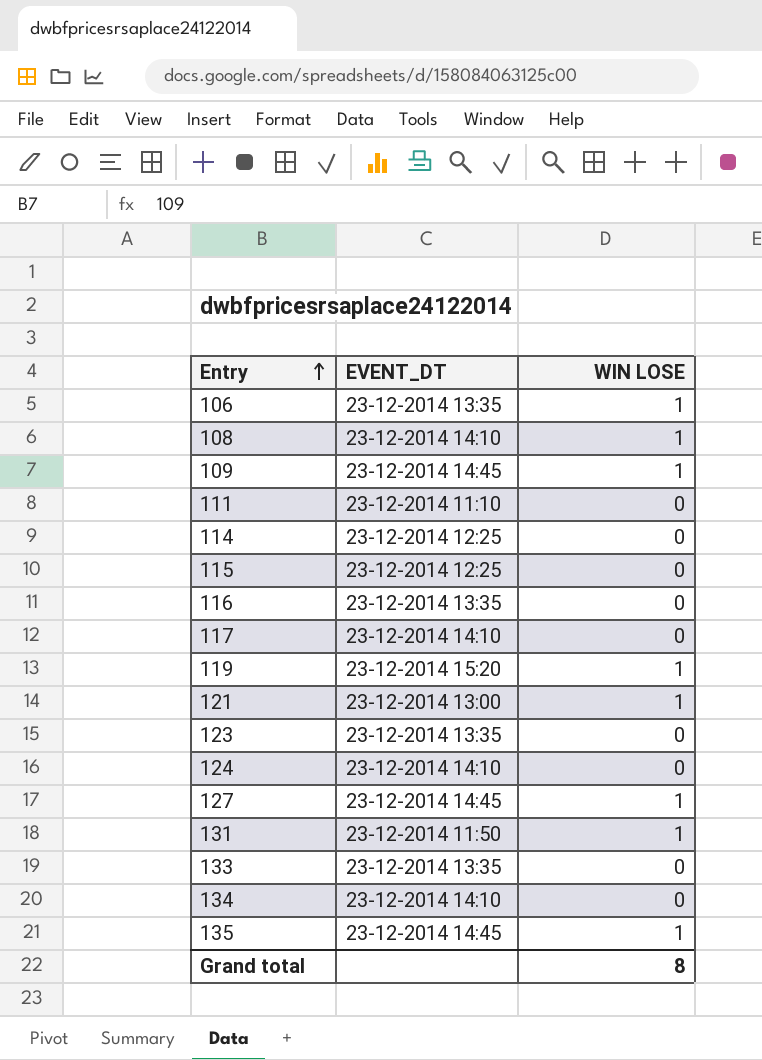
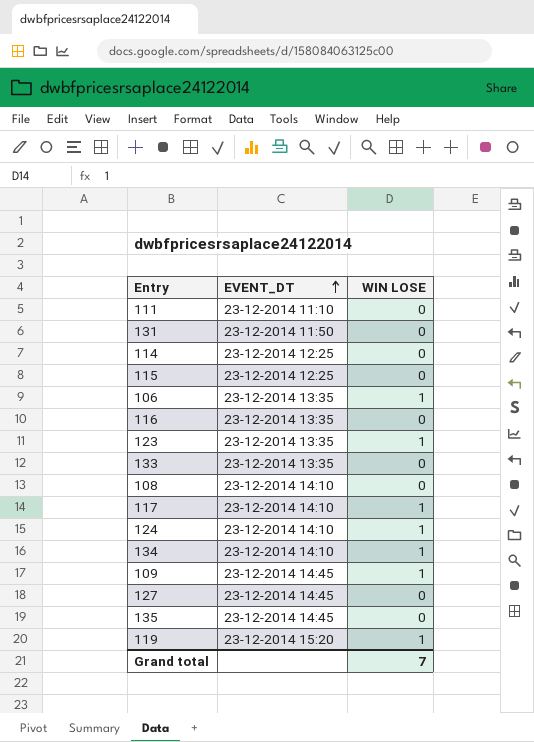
row order: Entry ascending -> EVENT_DT ascending
row 121: 23-12-2014 13:00 | 1 -> none
131 | WIN LOSE: 1 -> 0
123 | WIN LOSE: 0 -> 1
108 | WIN LOSE: 1 -> 0
117 | WIN LOSE: 0 -> 1
124 | WIN LOSE: 0 -> 1
134 | WIN LOSE: 0 -> 1
127 | WIN LOSE: 1 -> 0
135 | WIN LOSE: 1 -> 0
Grand total | WIN LOSE: 8 -> 7

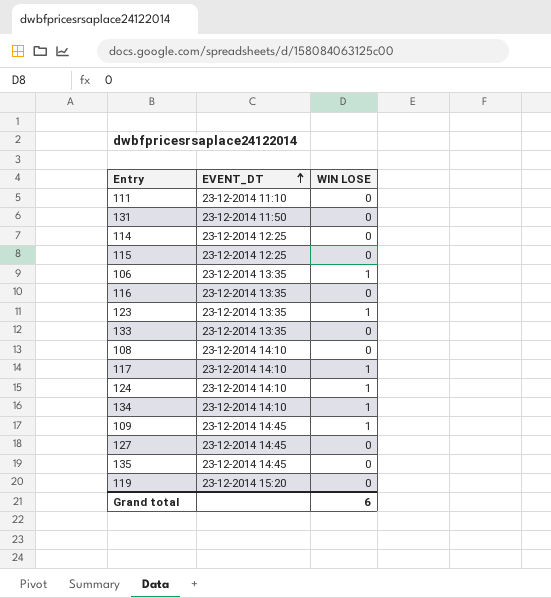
119 | WIN LOSE: 1 -> 0
Grand total | WIN LOSE: 7 -> 6

